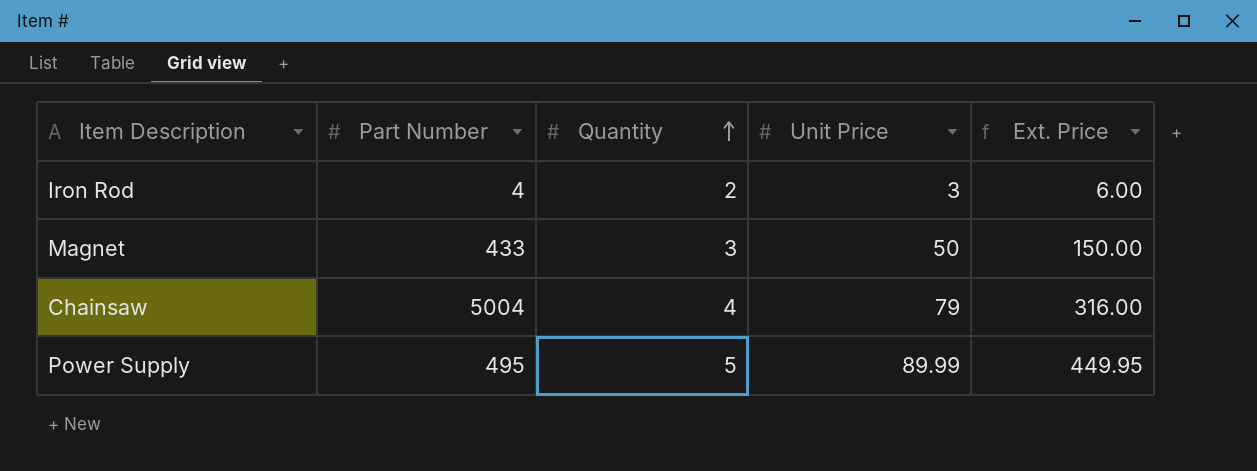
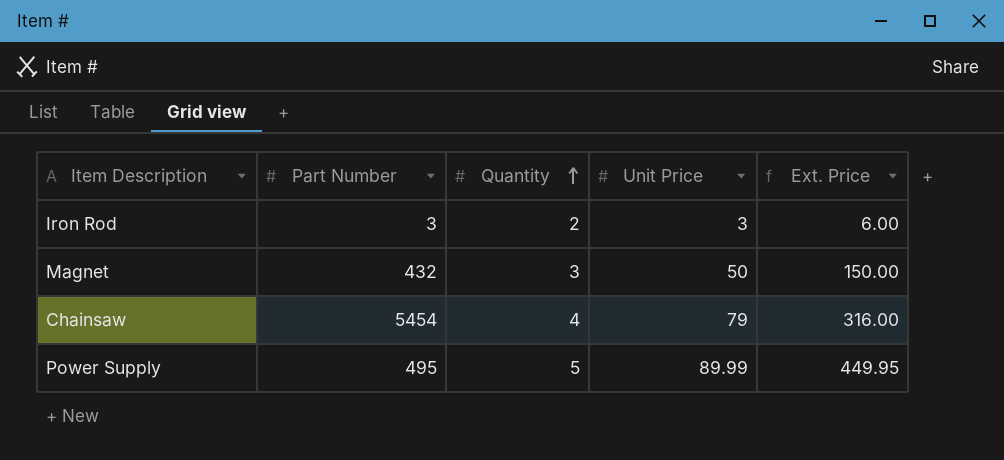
Iron Rod | Part Number: 4 -> 3
Magnet | Part Number: 433 -> 432
Chainsaw | Part Number: 5004 -> 5454

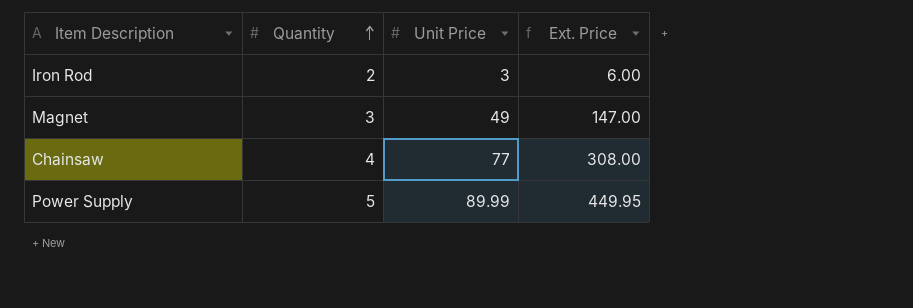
column Part Number | position: 2 -> none
Magnet | Unit Price: 50 -> 49
Magnet | Ext. Price: 150.00 -> 147.00
Chainsaw | Unit Price: 79 -> 77
Chainsaw | Ext. Price: 316.00 -> 308.00

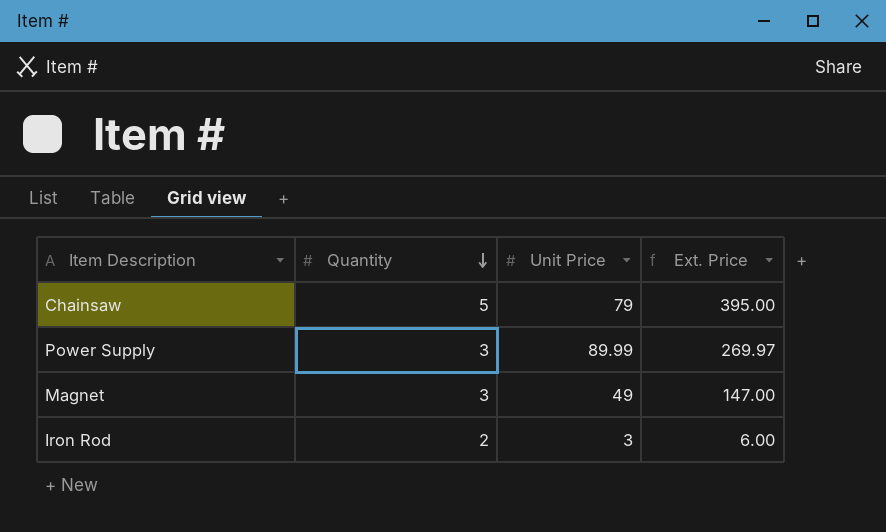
row order: Quantity ascending -> Quantity descending
Chainsaw | Quantity: 4 -> 5
Chainsaw | Unit Price: 77 -> 79
Chainsaw | Ext. Price: 308.00 -> 395.00
Power Supply | Quantity: 5 -> 3
Power Supply | Ext. Price: 449.95 -> 269.97

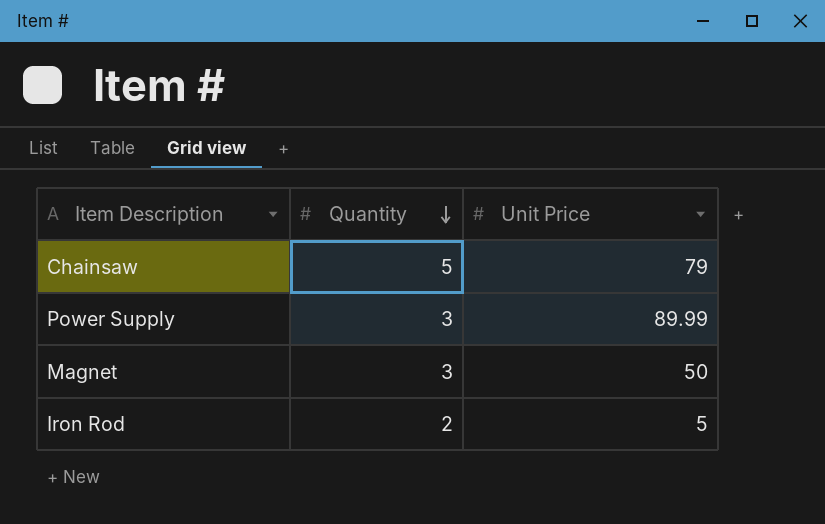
column Ext. Price | formula: [Quantity] * [Unit Price] -> none
Magnet | Unit Price: 49 -> 50
Iron Rod | Unit Price: 3 -> 5

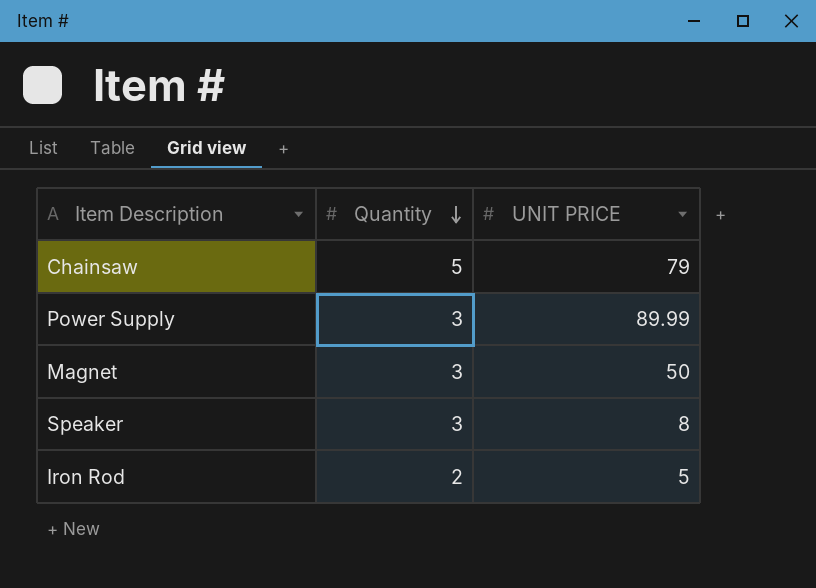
column name: Unit Price -> UNIT PRICE
row Speaker: none -> 3 | 8

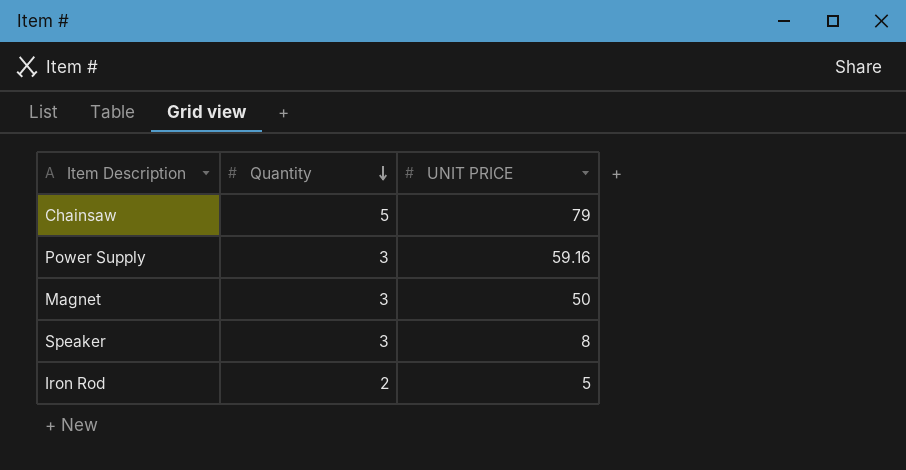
Power Supply | UNIT PRICE: 89.99 -> 59.16

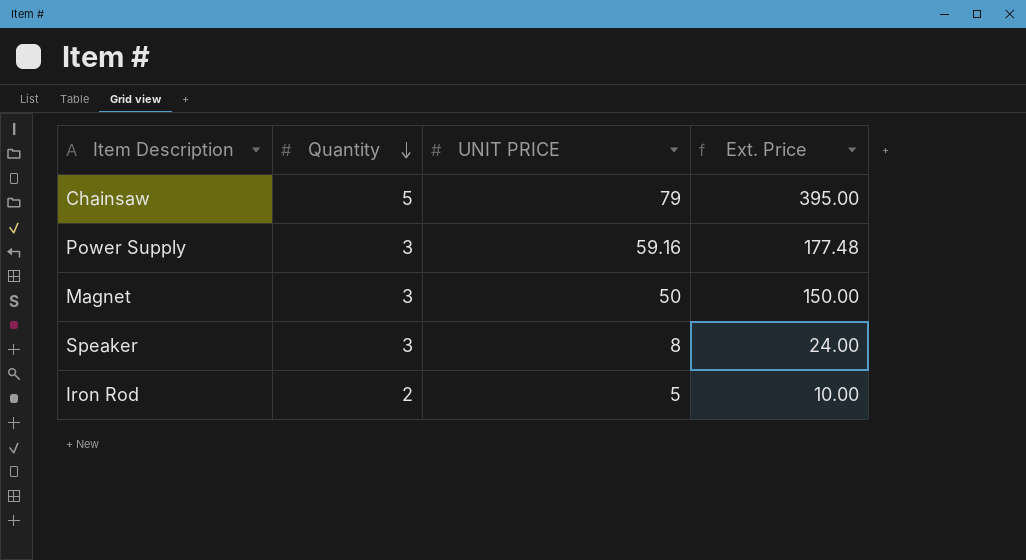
column Ext. Price | formula: none -> [Quantity] * [UNIT PRICE]

